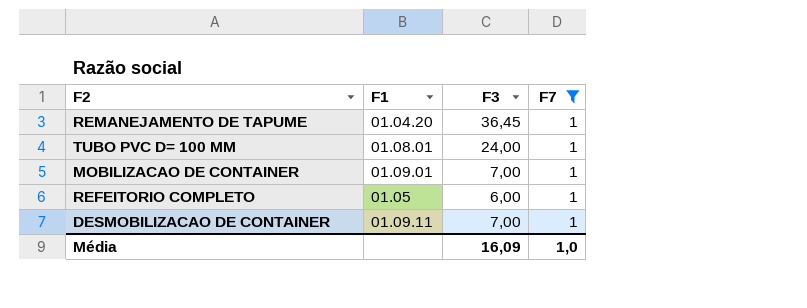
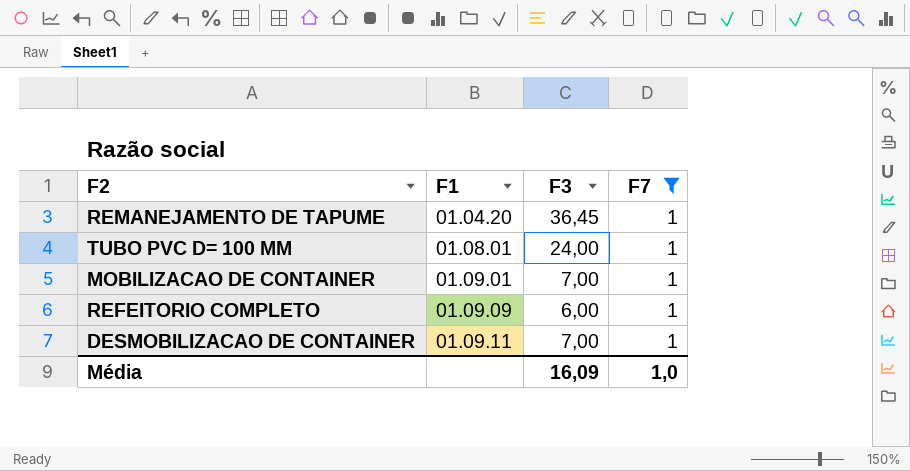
REFEITORIO COMPLETO | F1: 01.05 -> 01.09.09

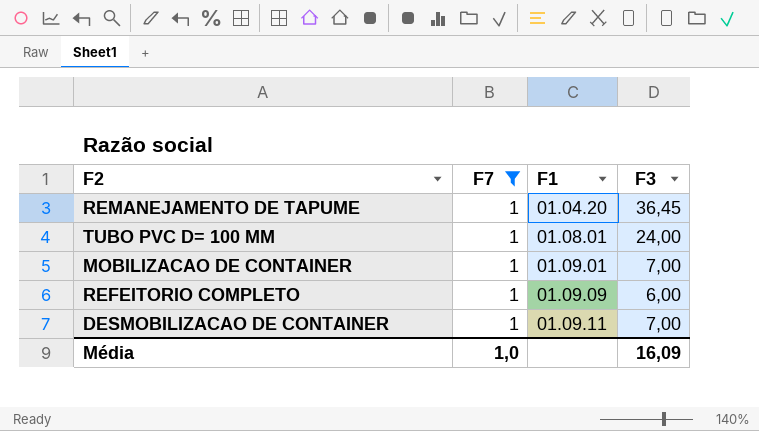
column F7 | position: 4 -> 2

